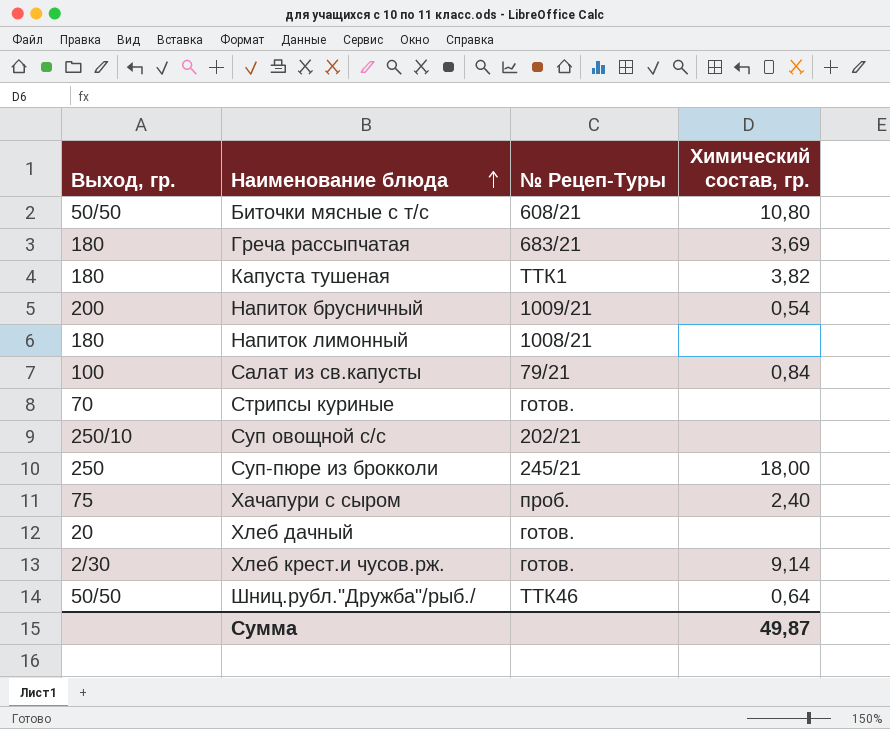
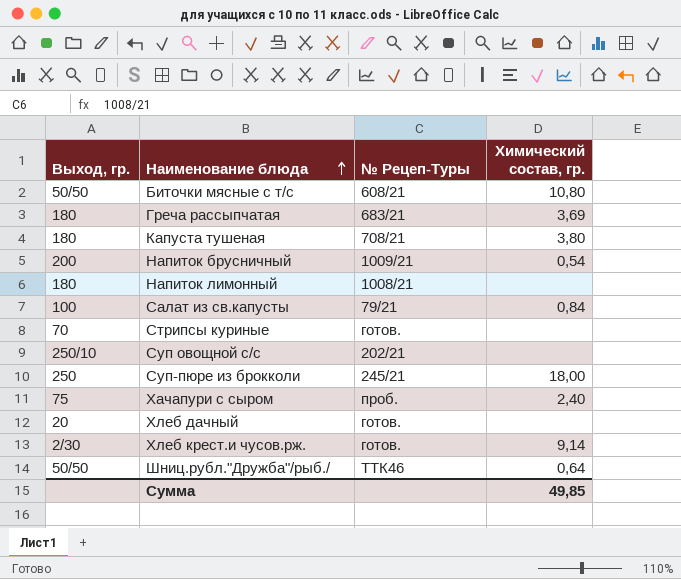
Капуста тушеная | № Рецеп-Туры: ТТК1 -> 708/21
Капуста тушеная | Химический состав, гр.: 3,82 -> 3,80
Сумма | Химический состав, гр.: 49,87 -> 49,85

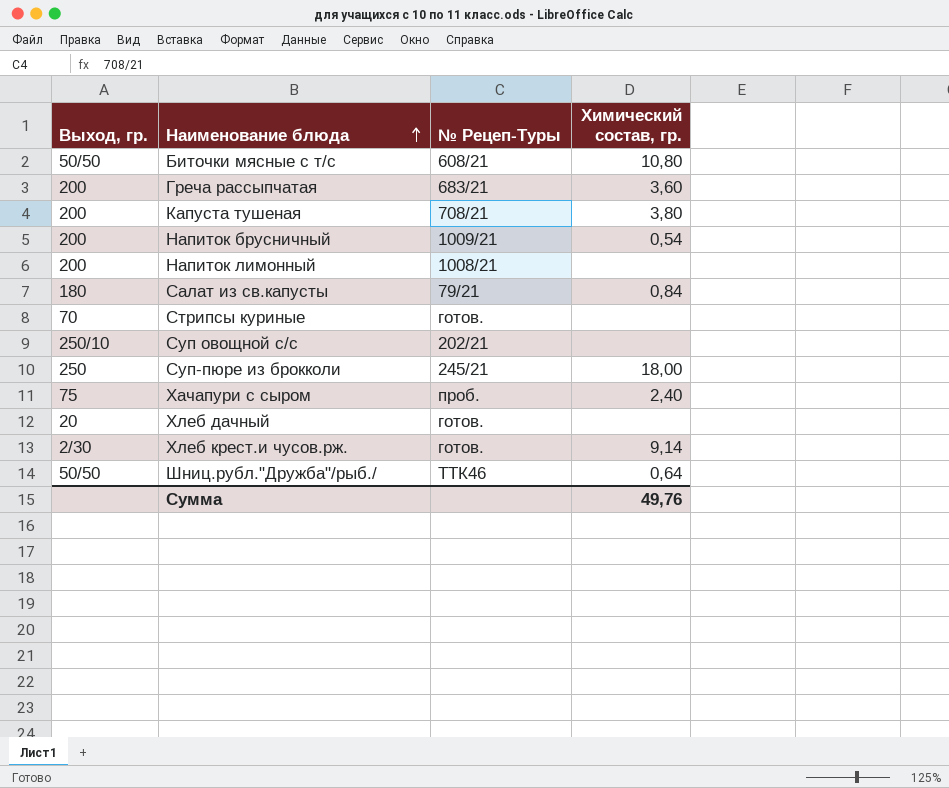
Греча рассыпчатая | Выход, гр.: 180 -> 200
Греча рассыпчатая | Химический состав, гр.: 3,69 -> 3,60
Капуста тушеная | Выход, гр.: 180 -> 200
Напиток лимонный | Выход, гр.: 180 -> 200
Салат из св.капусты | Выход, гр.: 100 -> 180
Сумма | Химический состав, гр.: 49,85 -> 49,76

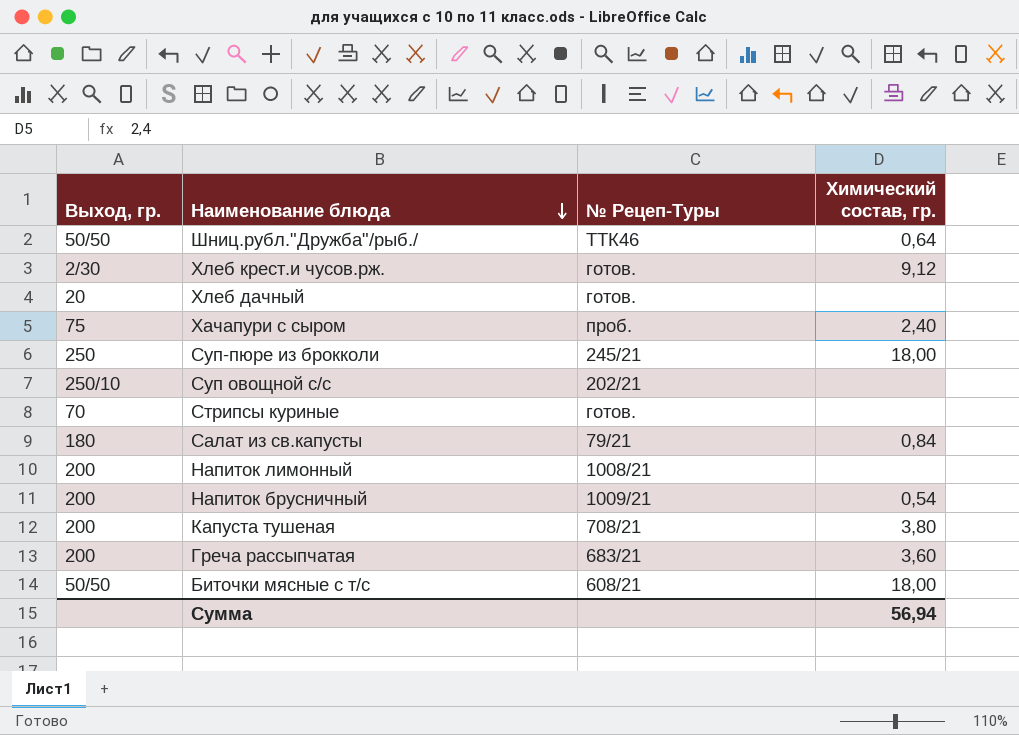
row order: Наименование блюда ascending -> Наименование блюда descending
Хлеб крест.и чусов.рж. | Химический состав, гр.: 9,14 -> 9,12
Биточки мясные с т/с | Химический состав, гр.: 10,80 -> 18,00
Сумма | Химический состав, гр.: 49,76 -> 56,94

